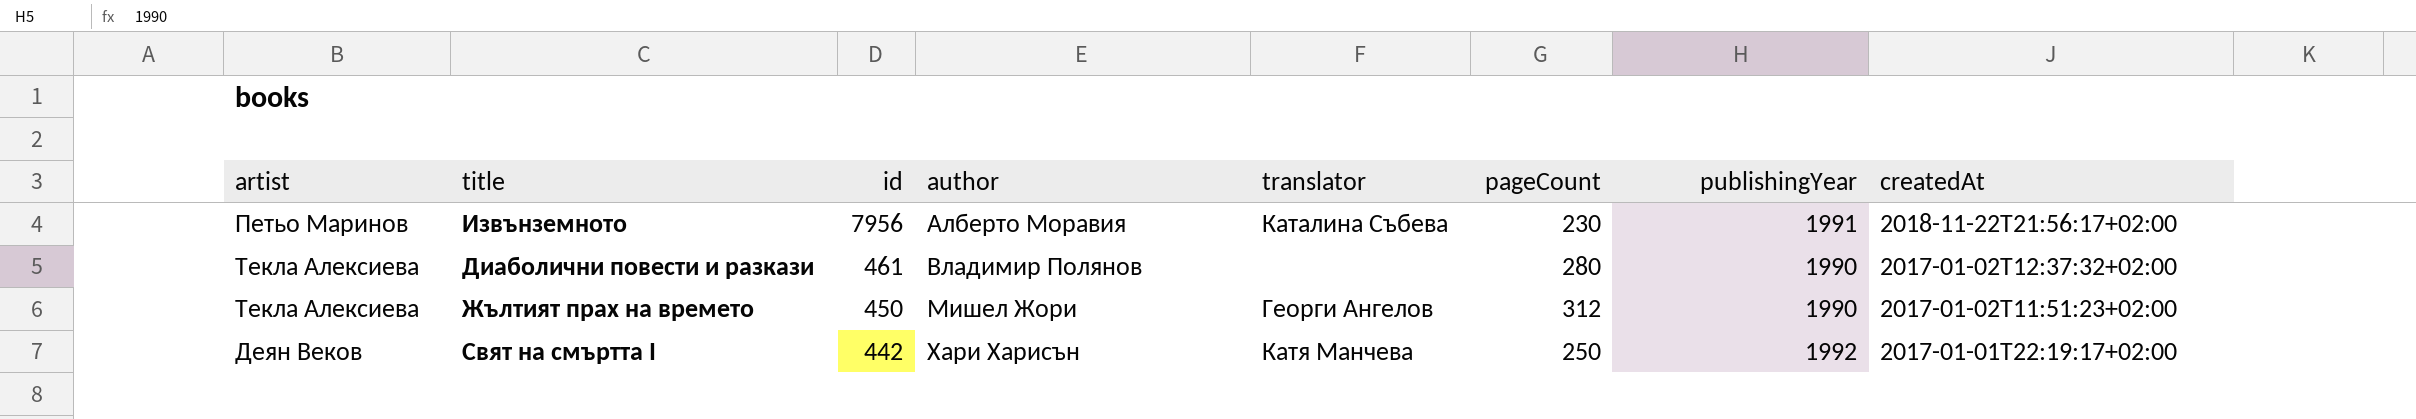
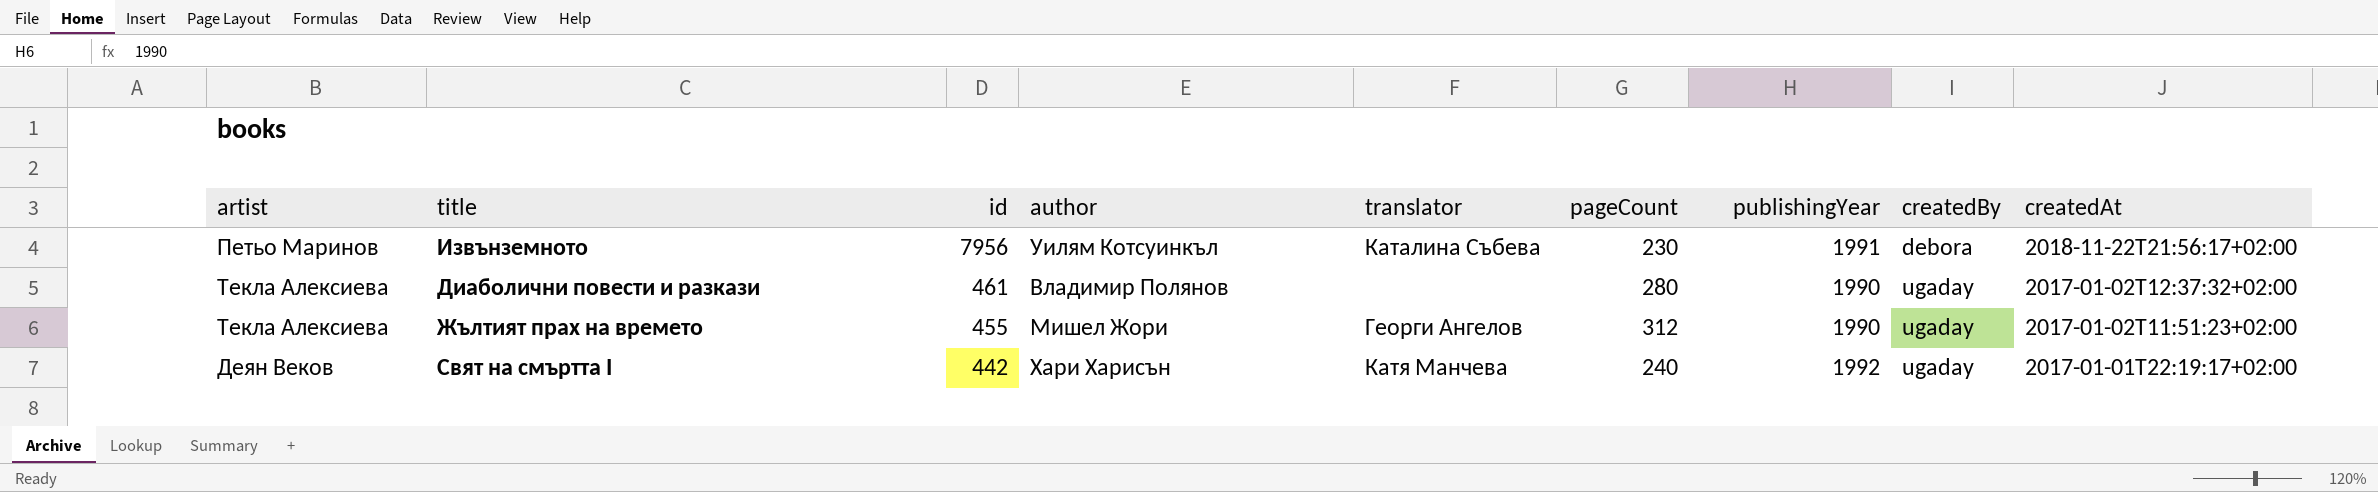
column createdBy | position: none -> 8
Извънземното | author: Алберто Моравия -> Уилям Котсуинкъл
Жълтият прах на времето | id: 450 -> 455
Свят на смъртта I | pageCount: 250 -> 240

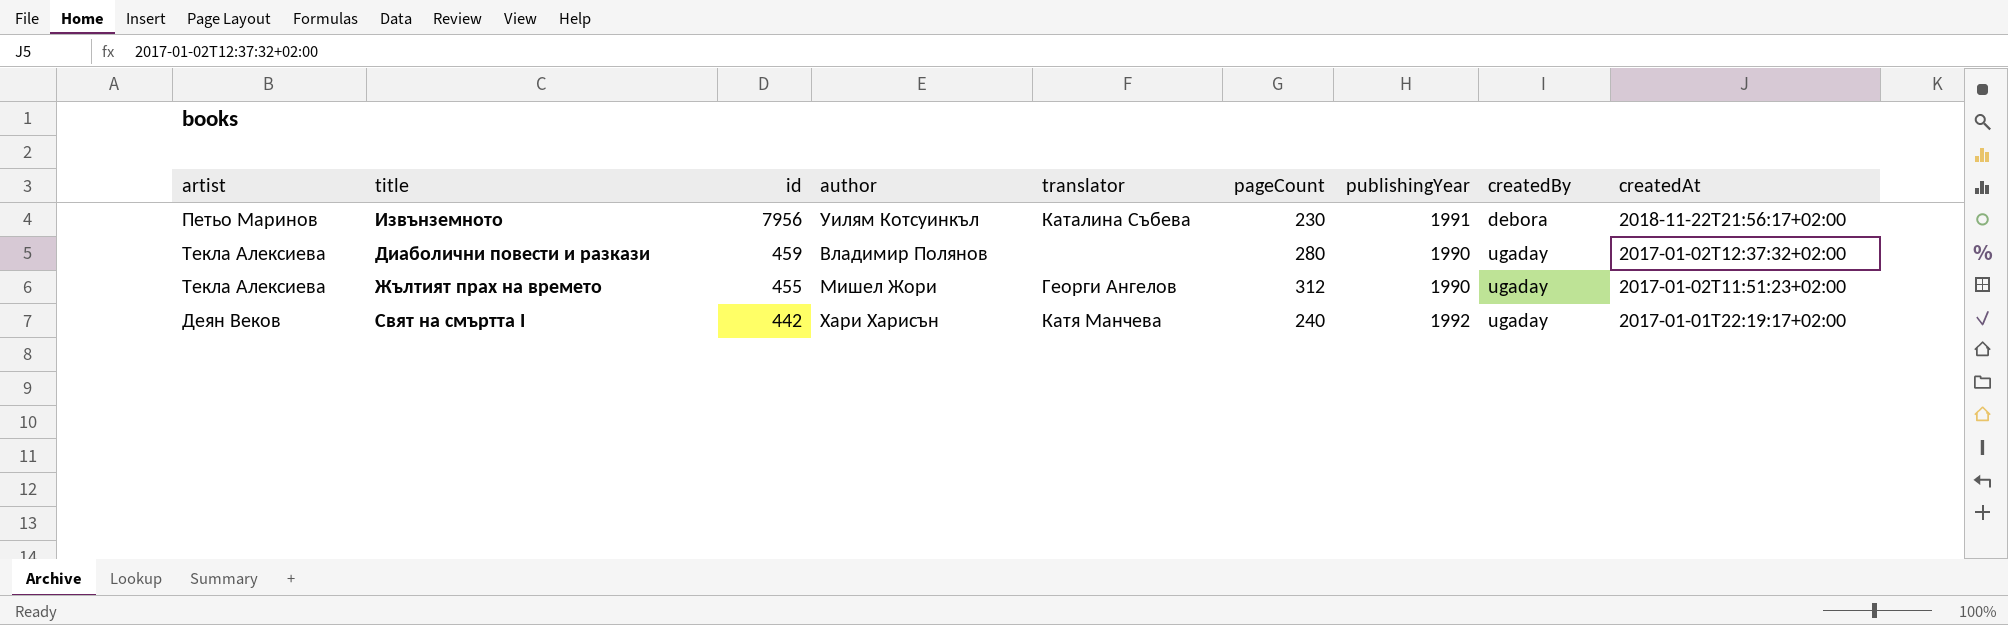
Диаболични повести и разкази | id: 461 -> 459

